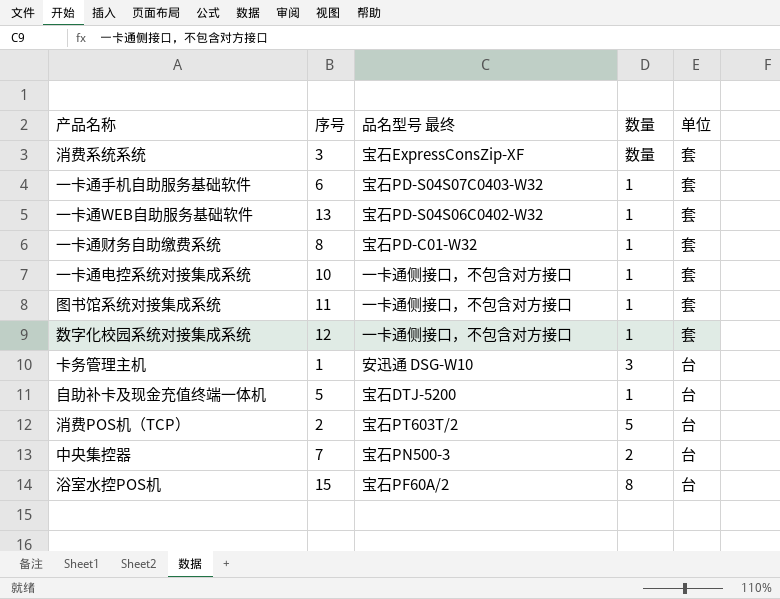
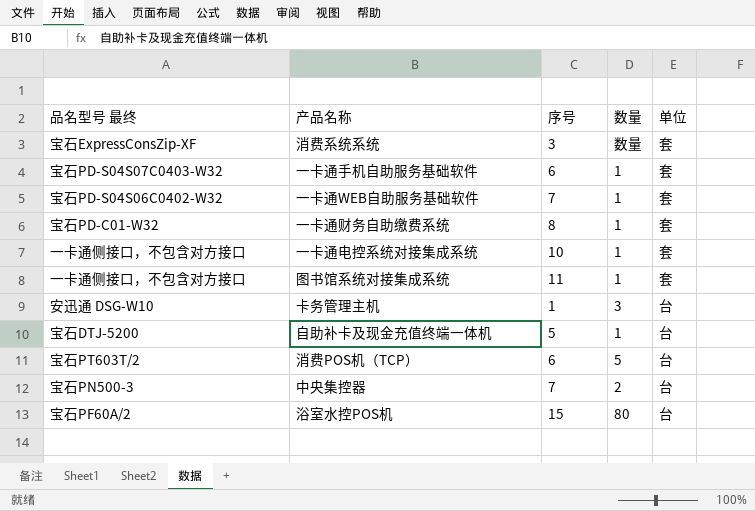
column 品名型号 最终 | position: 3 -> 1
row 数字化校园系统对接集成系统: 12 | 一卡通侧接口，不包含对方接口 | 1 | 套 -> none
一卡通WEB自助服务基础软件 | 序号: 13 -> 7
消费POS机（TCP） | 序号: 2 -> 6
浴室水控POS机 | 数量: 8 -> 80

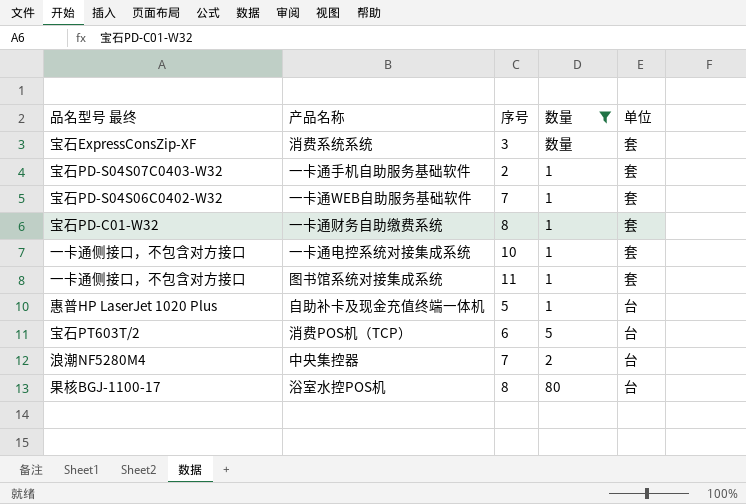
filter: none -> 数量 != 3
一卡通手机自助服务基础软件 | 序号: 6 -> 2
自助补卡及现金充值终端一体机 | 品名型号 最终: 宝石DTJ-5200 -> 惠普HP LaserJet 1020 Plus
中央集控器 | 品名型号 最终: 宝石PN500-3 -> 浪潮NF5280M4
浴室水控POS机 | 品名型号 最终: 宝石PF60A/2 -> 果核BGJ-1100-17
浴室水控POS机 | 序号: 15 -> 8

